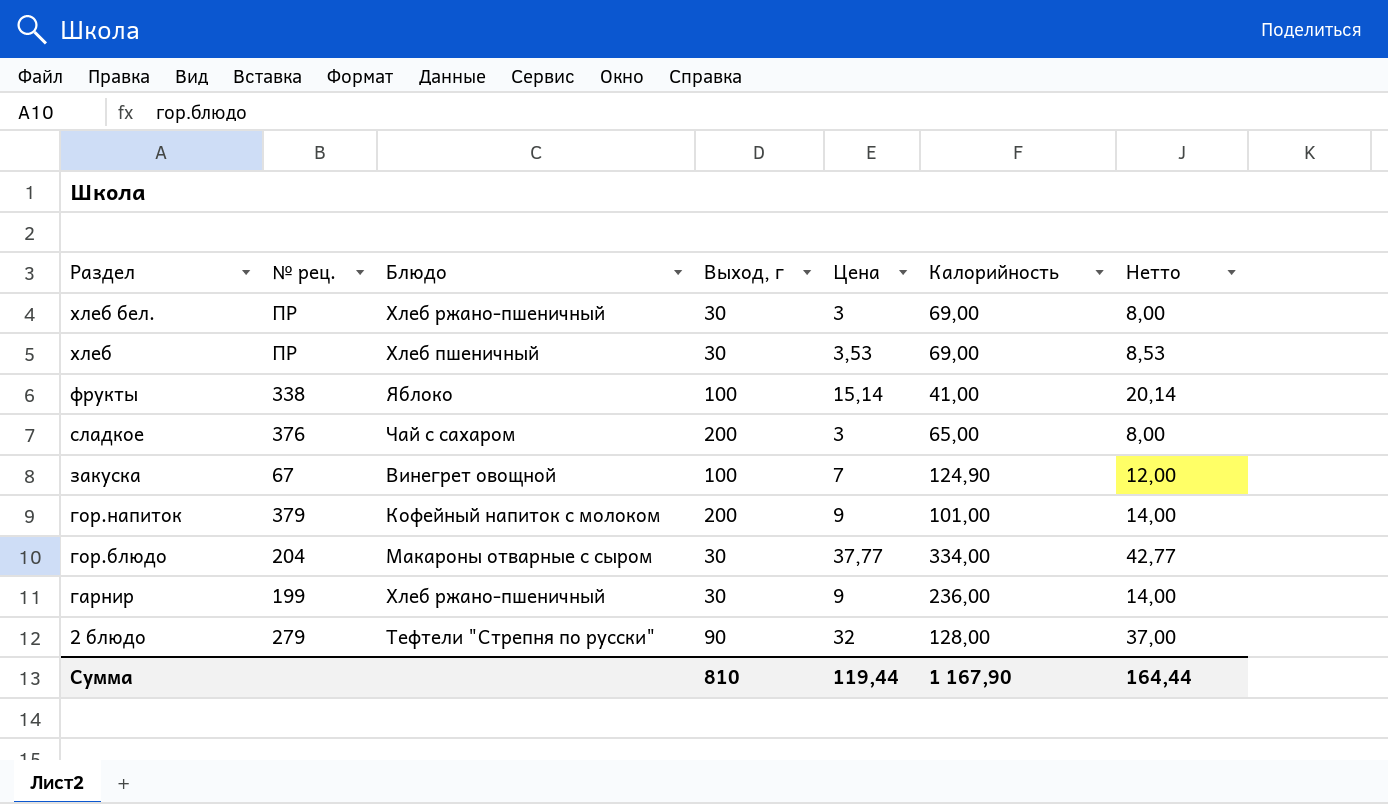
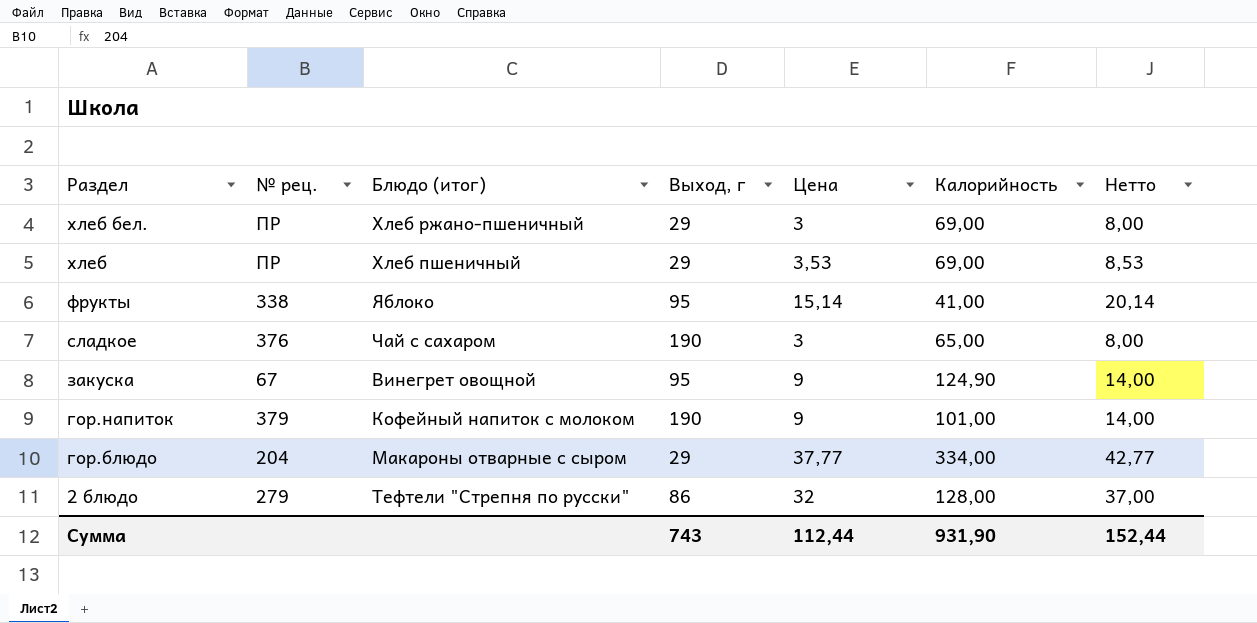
column name: Блюдо -> Блюдо (итог)
row гарнир: 199 | Хлеб ржано-пшеничный | 30 | 9 | 236,00 | 14,00 -> none
хлеб бел. | Выход, г: 30 -> 29
хлеб | Выход, г: 30 -> 29
фрукты | Выход, г: 100 -> 95
сладкое | Выход, г: 200 -> 190
закуска | Выход, г: 100 -> 95
закуска | Цена: 7 -> 9
закуска | Нетто: 12,00 -> 14,00
гор.напиток | Выход, г: 200 -> 190
гор.блюдо | Выход, г: 30 -> 29
2 блюдо | Выход, г: 90 -> 86
Сумма | Выход, г: 810 -> 743
Сумма | Цена: 119,44 -> 112,44
Сумма | Калорийность: 1 167,90 -> 931,90
Сумма | Нетто: 164,44 -> 152,44

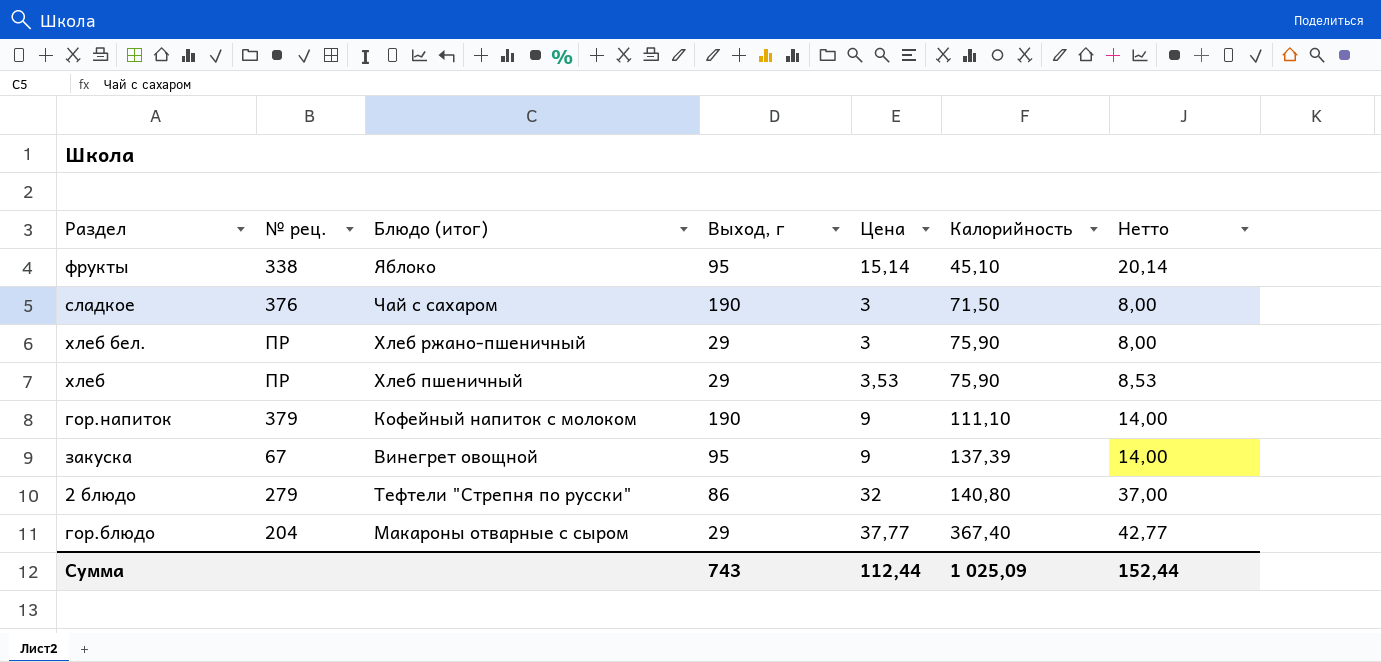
row order: Раздел descending -> Калорийность ascending
фрукты | Калорийность: 41,00 -> 45,10
сладкое | Калорийность: 65,00 -> 71,50
хлеб бел. | Калорийность: 69,00 -> 75,90
хлеб | Калорийность: 69,00 -> 75,90
гор.напиток | Калорийность: 101,00 -> 111,10
закуска | Калорийность: 124,90 -> 137,39
2 блюдо | Калорийность: 128,00 -> 140,80
гор.блюдо | Калорийность: 334,00 -> 367,40
Сумма | Калорийность: 931,90 -> 1 025,09

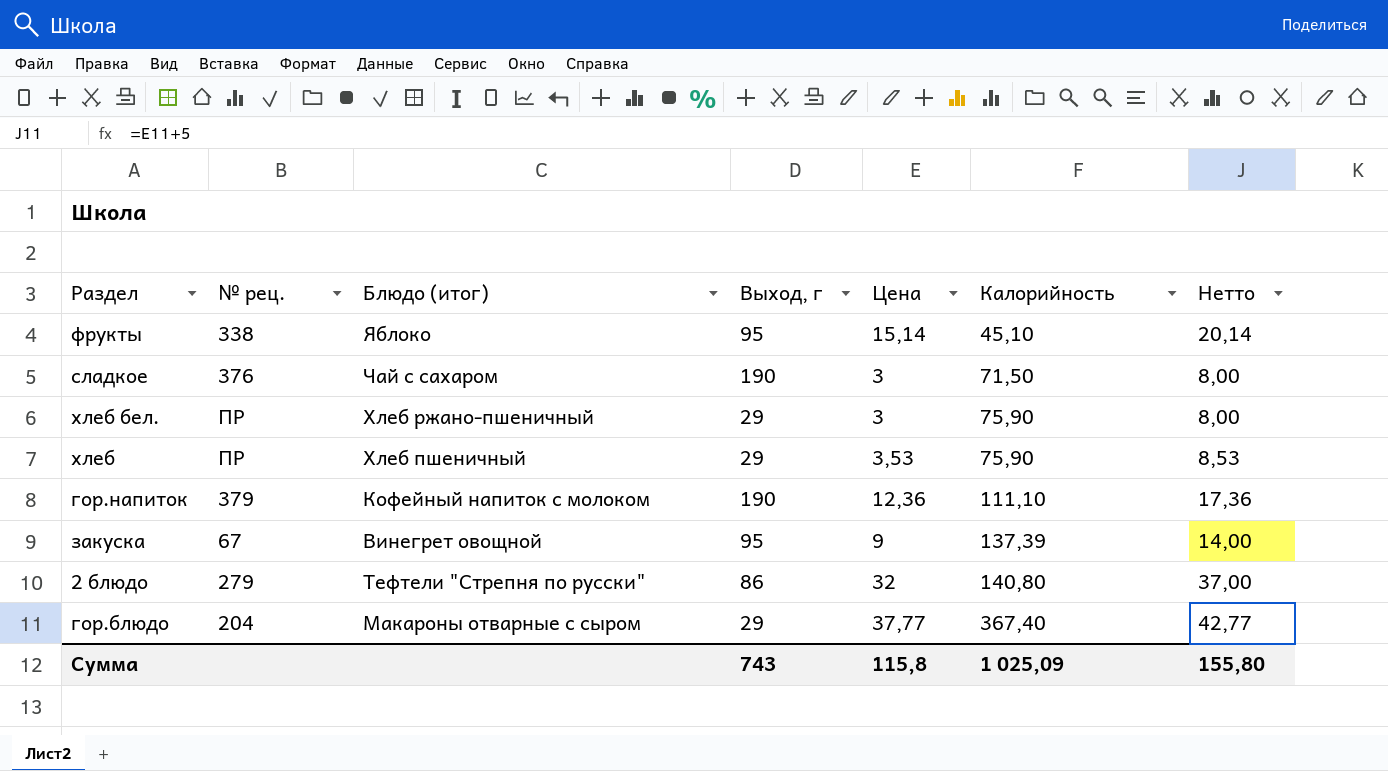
гор.напиток | Цена: 9 -> 12,36
гор.напиток | Нетто: 14,00 -> 17,36
Сумма | Цена: 112,44 -> 115,8
Сумма | Нетто: 152,44 -> 155,80

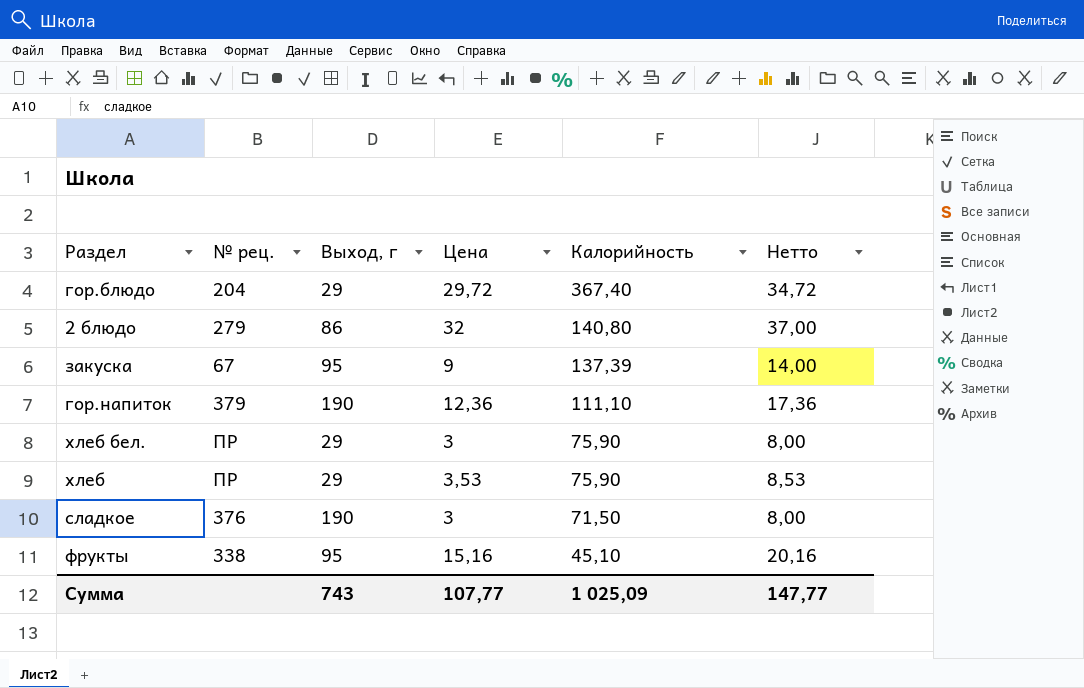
row order: Калорийность ascending -> Калорийность descending
column Блюдо (итог) | position: 3 -> none
гор.блюдо | Цена: 37,77 -> 29,72
гор.блюдо | Нетто: 42,77 -> 34,72
фрукты | Цена: 15,14 -> 15,16
фрукты | Нетто: 20,14 -> 20,16
Сумма | Цена: 115,8 -> 107,77
Сумма | Нетто: 155,80 -> 147,77

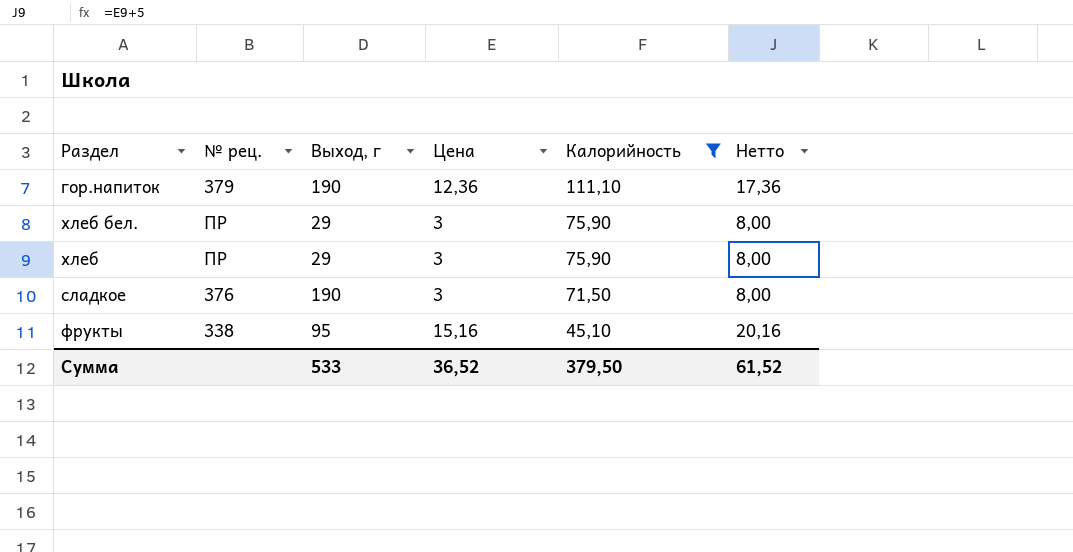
filter: none -> Калорийность <= 111,10
хлеб | Цена: 3,53 -> 3
хлеб | Нетто: 8,53 -> 8,00
Сумма | Выход, г: 743 -> 533
Сумма | Цена: 107,77 -> 36,52
Сумма | Калорийность: 1 025,09 -> 379,50
Сумма | Нетто: 147,77 -> 61,52

